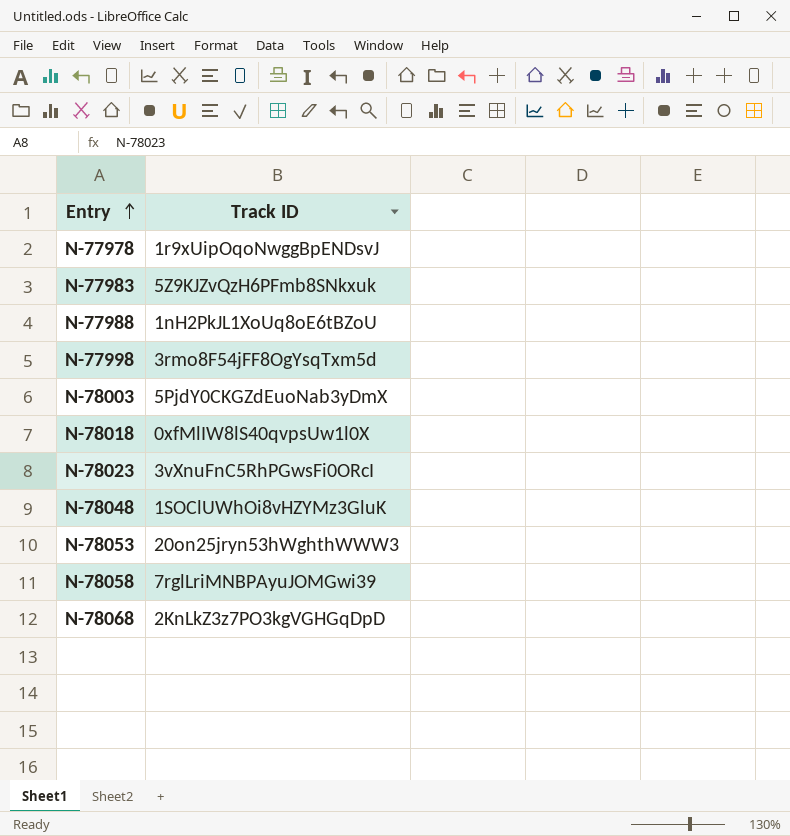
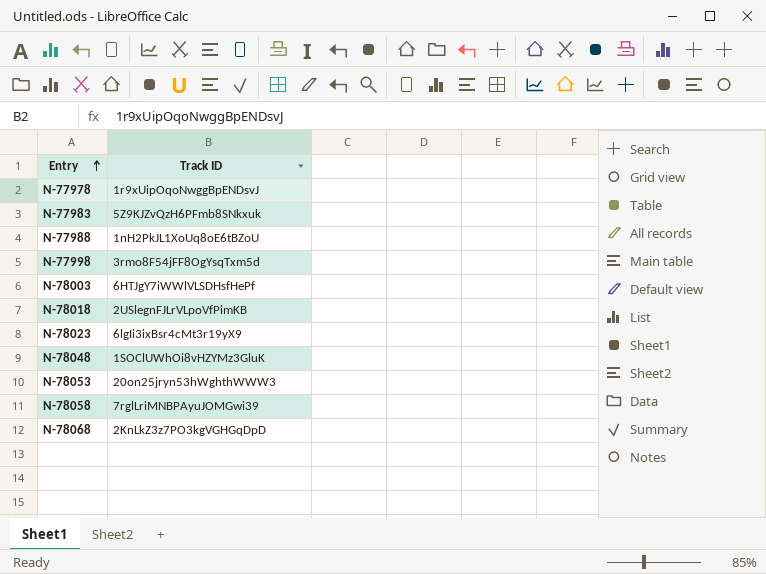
N-78003 | Track ID: 5PjdY0CKGZdEuoNab3yDmX -> 6HTJgY7iWWlVLSDHsfHePf
N-78018 | Track ID: 0xfMlIW8lS40qvpsUw1l0X -> 2USlegnFJLrVLpoVfPimKB
N-78023 | Track ID: 3vXnuFnC5RhPGwsFi0ORcI -> 6lgIi3ixBsr4cMt3r19yX9

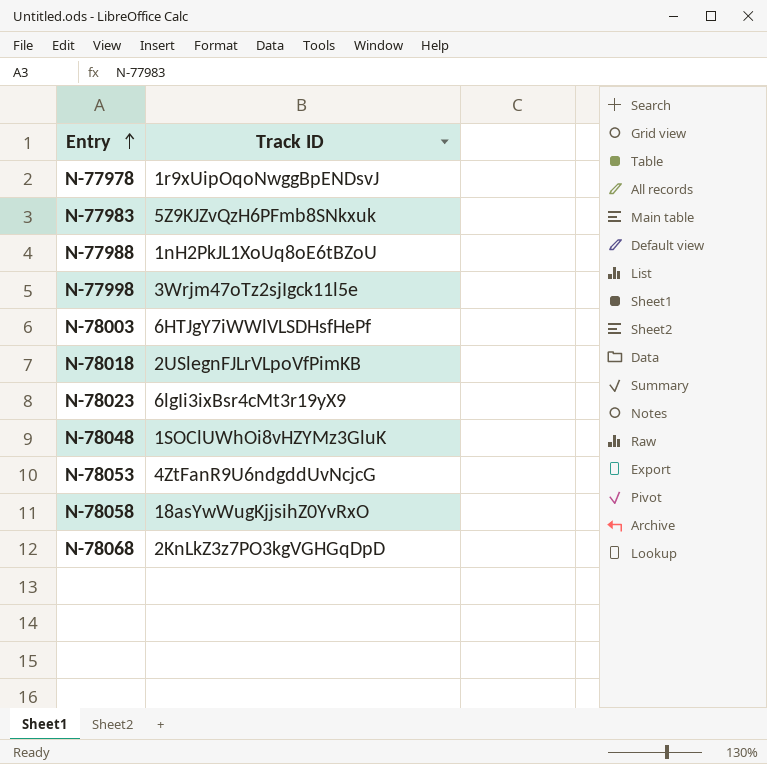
N-77998 | Track ID: 3rmo8F54jFF8OgYsqTxm5d -> 3Wrjm47oTz2sjIgck11l5e
N-78053 | Track ID: 20on25jryn53hWghthWWW3 -> 4ZtFanR9U6ndgddUvNcjcG
N-78058 | Track ID: 7rglLriMNBPAyuJOMGwi39 -> 18asYwWugKjjsihZ0YvRxO

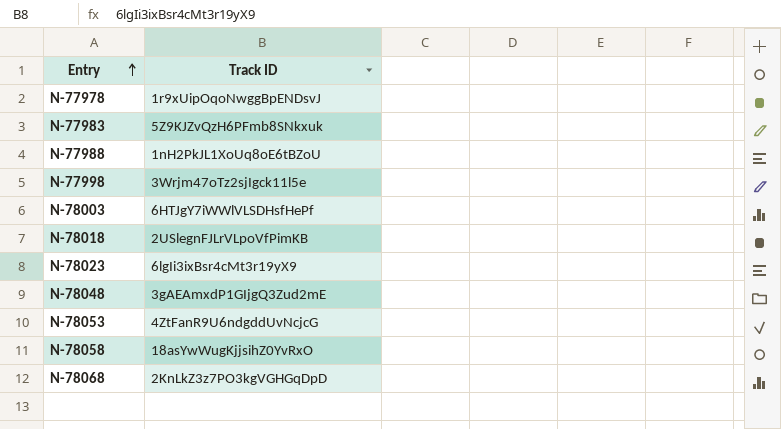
N-78048 | Track ID: 1SOClUWhOi8vHZYMz3GluK -> 3gAEAmxdP1GIjgQ3Zud2mE

